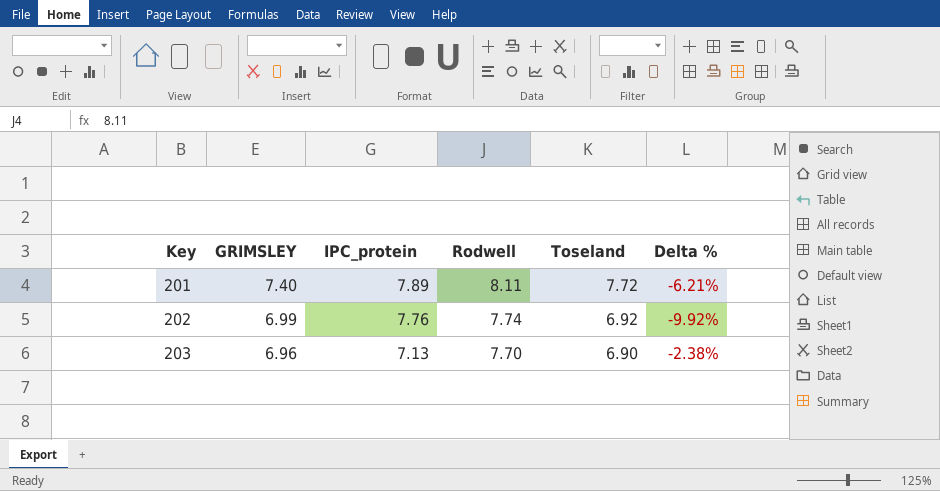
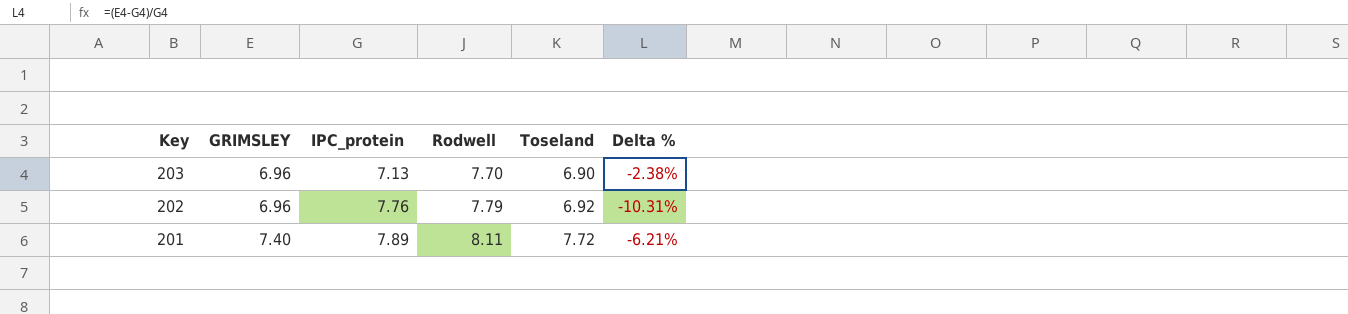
row order: Key ascending -> Key descending
202 | GRIMSLEY: 6.99 -> 6.96
202 | Rodwell: 7.74 -> 7.79
202 | Delta %: -9.92% -> -10.31%

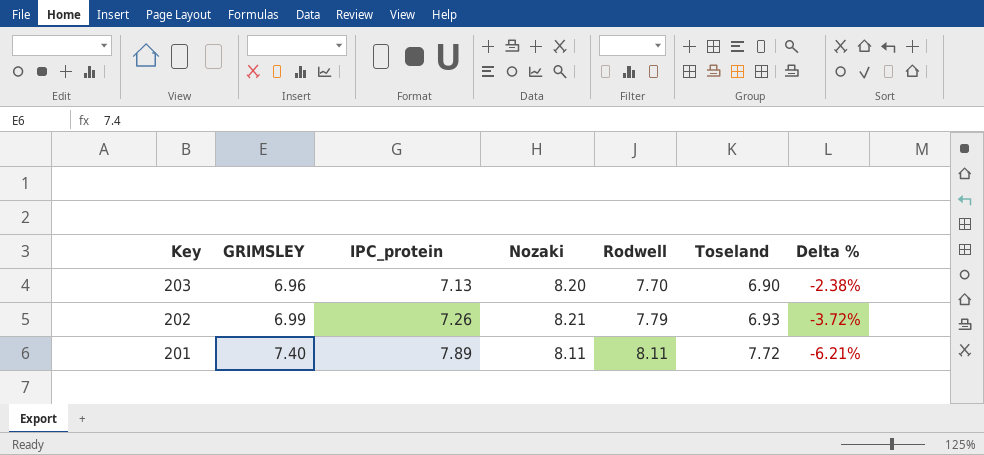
column Nozaki | position: none -> 4
202 | GRIMSLEY: 6.96 -> 6.99
202 | IPC_protein: 7.76 -> 7.26
202 | Toseland: 6.92 -> 6.93
202 | Delta %: -10.31% -> -3.72%

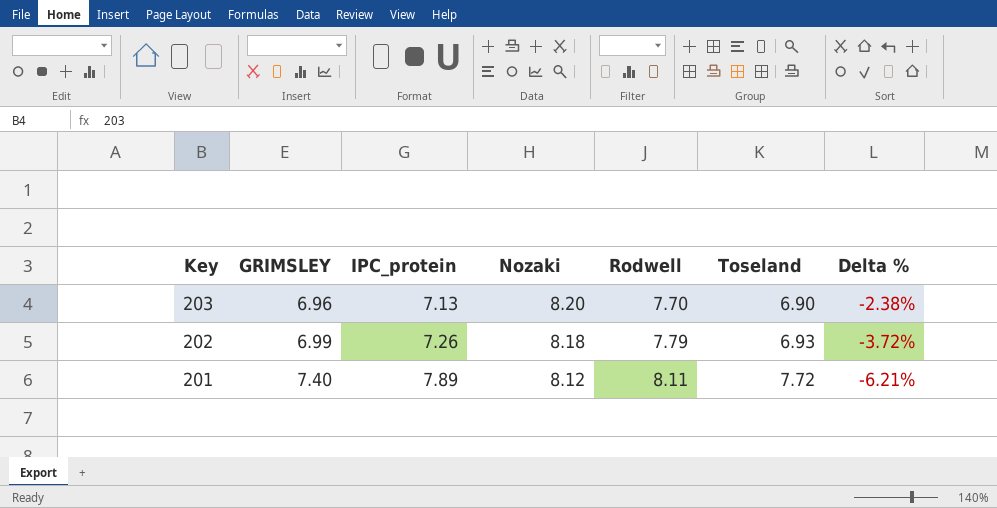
202 | Nozaki: 8.21 -> 8.18
201 | Nozaki: 8.11 -> 8.12

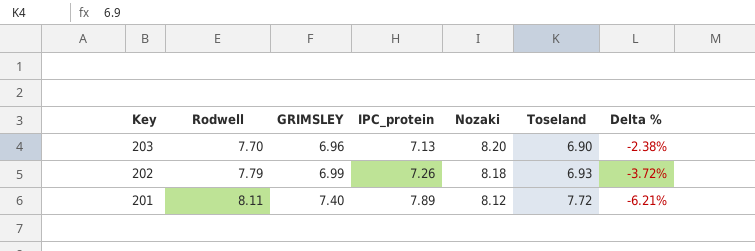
column Rodwell | position: 5 -> 2

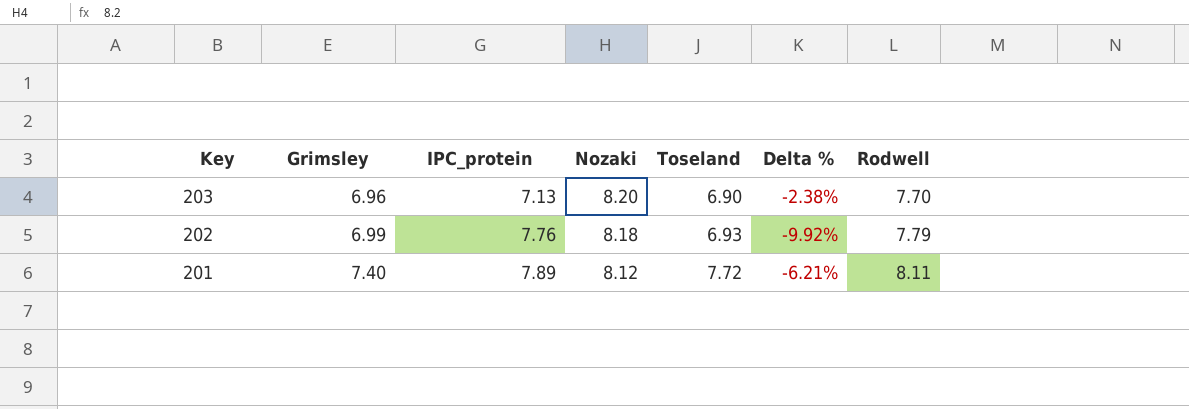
column name: GRIMSLEY -> Grimsley
column Rodwell | position: 2 -> 7
202 | IPC_protein: 7.26 -> 7.76
202 | Delta %: -3.72% -> -9.92%

